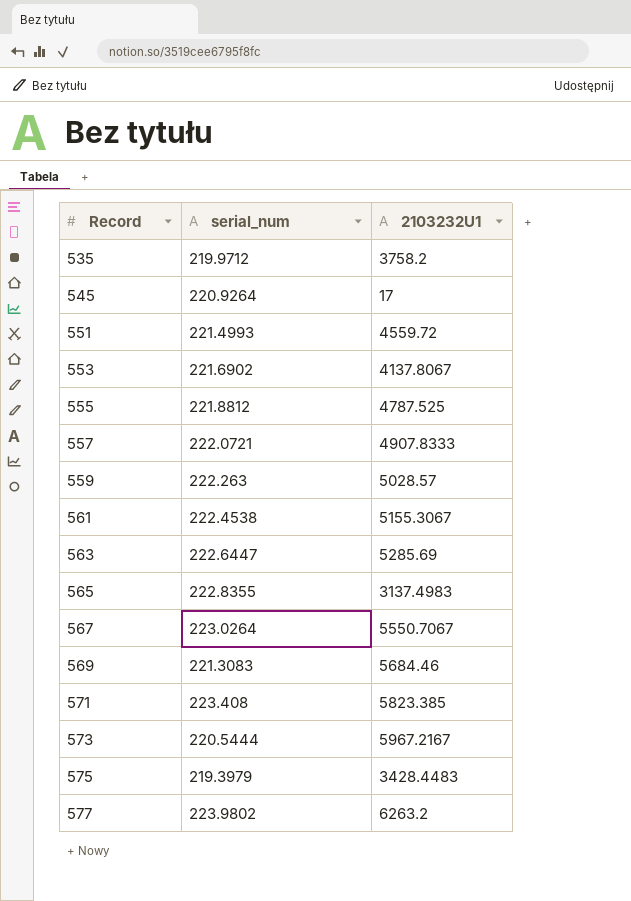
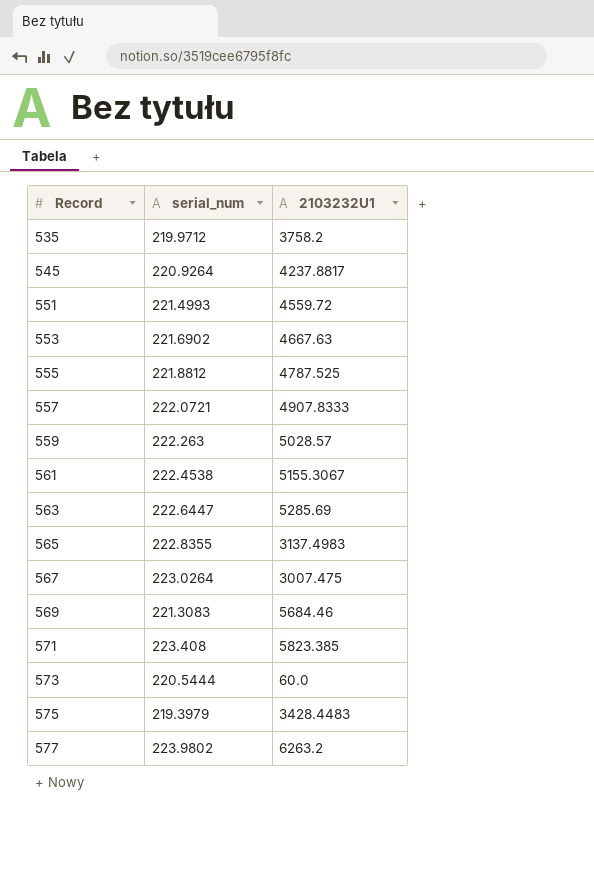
545 | 2103232U1: 17 -> 4237.8817
553 | 2103232U1: 4137.8067 -> 4667.63
567 | 2103232U1: 5550.7067 -> 3007.475
573 | 2103232U1: 5967.2167 -> 60.0

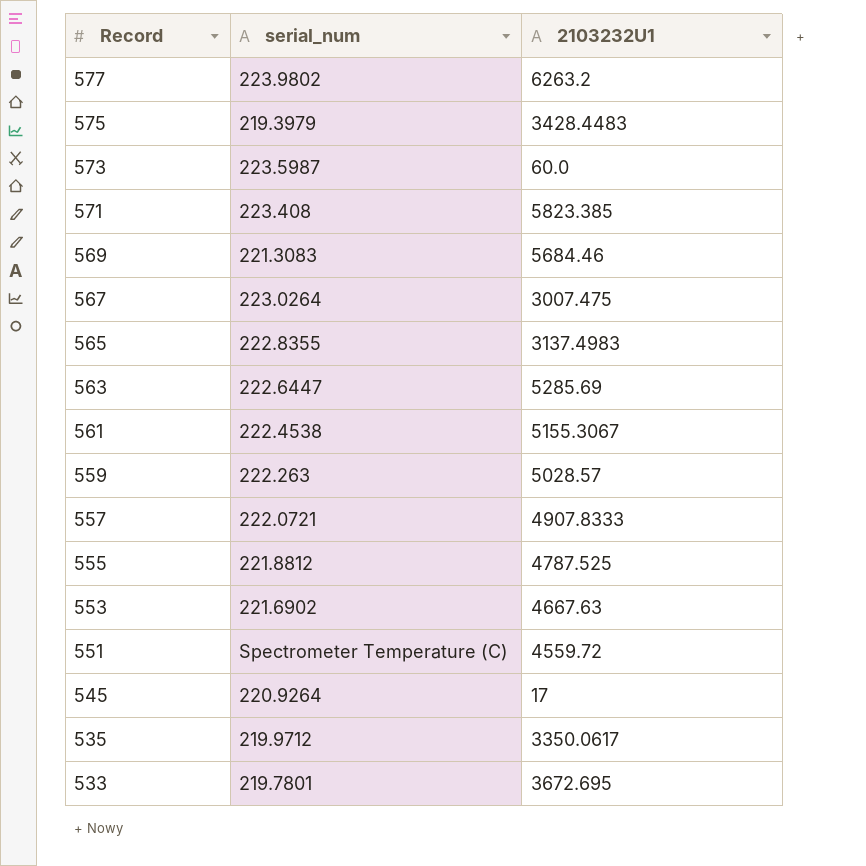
row order: Record ascending -> Record descending
573 | serial_num: 220.5444 -> 223.5987
551 | serial_num: 221.4993 -> Spectrometer Temperature (C)
545 | 2103232U1: 4237.8817 -> 17
535 | 2103232U1: 3758.2 -> 3350.0617
row 533: none -> 219.7801 | 3672.695

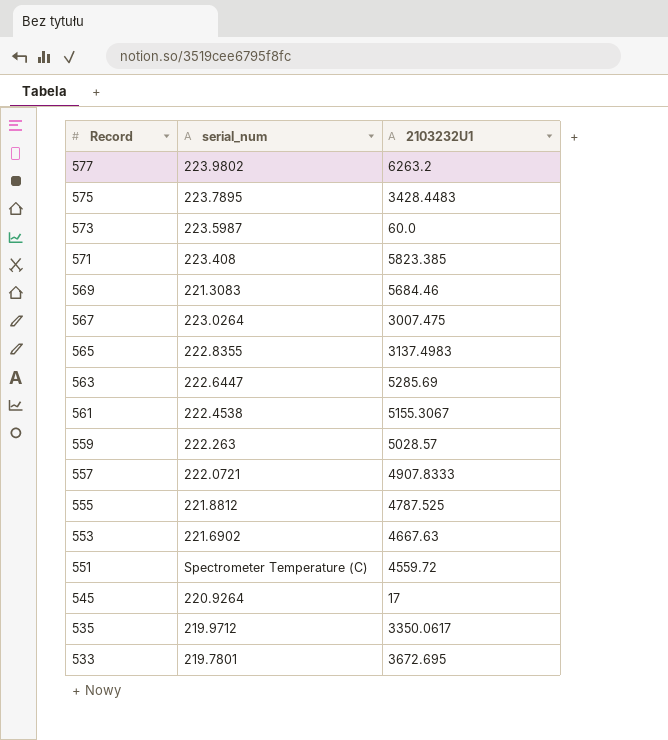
575 | serial_num: 219.3979 -> 223.7895

